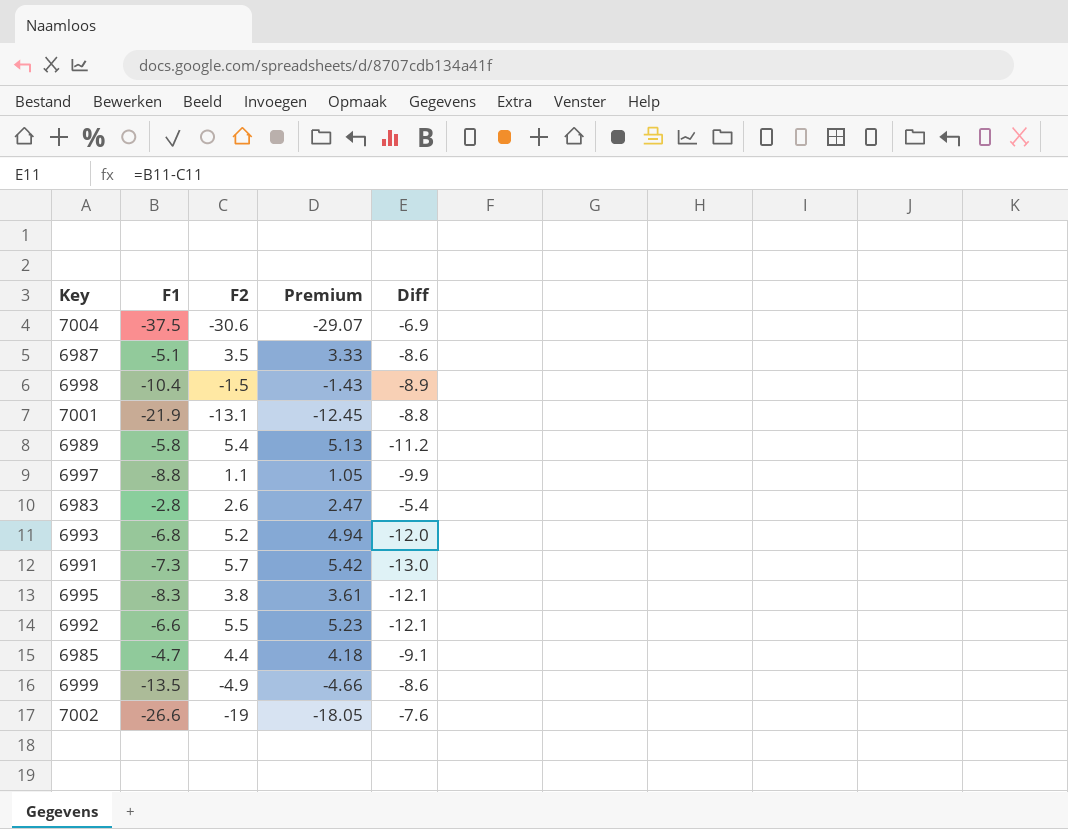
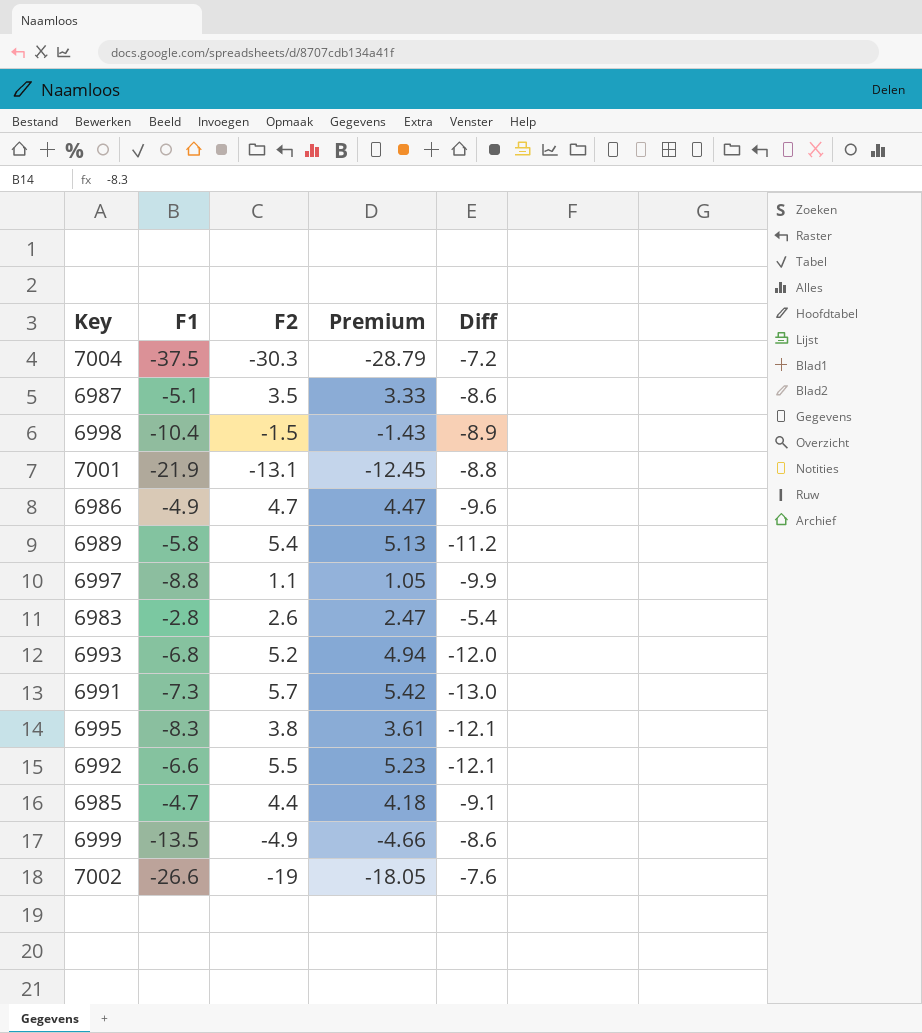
7004 | F2: -30.6 -> -30.3
7004 | Premium: -29.07 -> -28.79
7004 | Diff: -6.9 -> -7.2
row 6986: none -> -4.9 | 4.7 | 4.47 | -9.6

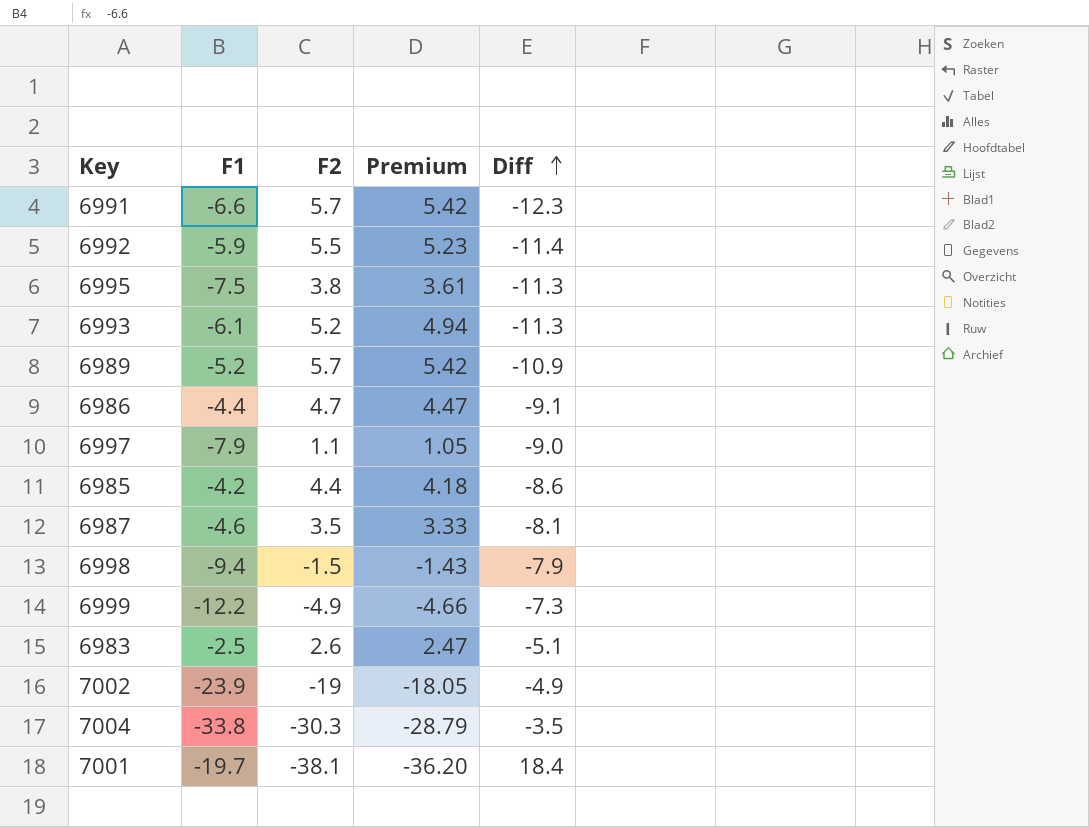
row order: none -> Diff ascending
6991 | F1: -7.3 -> -6.6
6991 | Diff: -13.0 -> -12.3
6992 | F1: -6.6 -> -5.9
6992 | Diff: -12.1 -> -11.4
6995 | F1: -8.3 -> -7.5
6995 | Diff: -12.1 -> -11.3
6993 | F1: -6.8 -> -6.1
6993 | Diff: -12.0 -> -11.3
6989 | F1: -5.8 -> -5.2
6989 | F2: 5.4 -> 5.7
6989 | Premium: 5.13 -> 5.42
6989 | Diff: -11.2 -> -10.9
6986 | F1: -4.9 -> -4.4
6986 | Diff: -9.6 -> -9.1
6997 | F1: -8.8 -> -7.9
6997 | Diff: -9.9 -> -9.0
6985 | F1: -4.7 -> -4.2
6985 | Diff: -9.1 -> -8.6
6987 | F1: -5.1 -> -4.6
6987 | Diff: -8.6 -> -8.1
6998 | F1: -10.4 -> -9.4
6998 | Diff: -8.9 -> -7.9
6999 | F1: -13.5 -> -12.2
6999 | Diff: -8.6 -> -7.3
6983 | F1: -2.8 -> -2.5
6983 | Diff: -5.4 -> -5.1
7002 | F1: -26.6 -> -23.9
7002 | Diff: -7.6 -> -4.9
7004 | F1: -37.5 -> -33.8
7004 | Diff: -7.2 -> -3.5
7001 | F1: -21.9 -> -19.7
7001 | F2: -13.1 -> -38.1
7001 | Premium: -12.45 -> -36.20
7001 | Diff: -8.8 -> 18.4

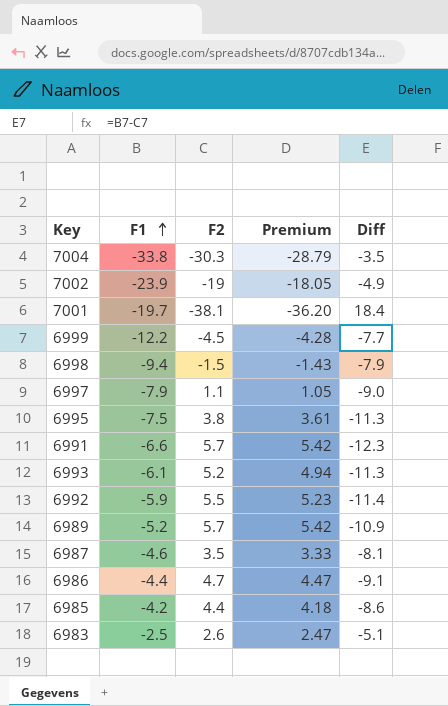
row order: Diff ascending -> F1 ascending
6999 | F2: -4.9 -> -4.5
6999 | Premium: -4.66 -> -4.28
6999 | Diff: -7.3 -> -7.7

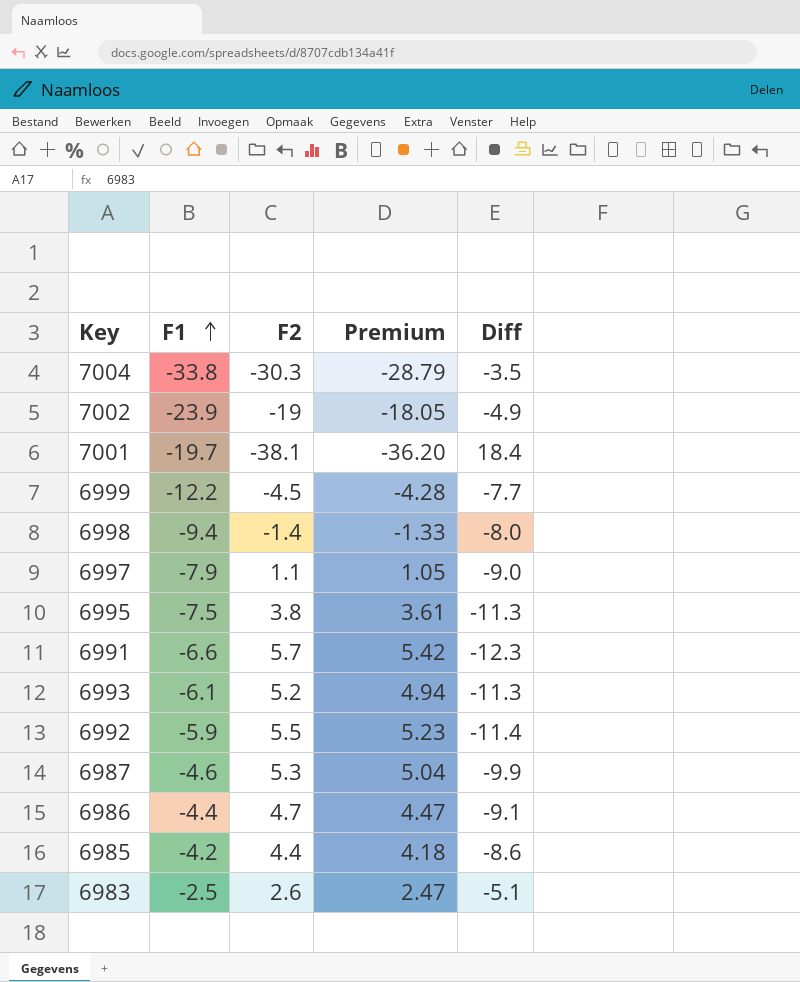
row 6989: -5.2 | 5.7 | 5.42 | -10.9 -> none
6998 | F2: -1.5 -> -1.4
6998 | Premium: -1.43 -> -1.33
6998 | Diff: -7.9 -> -8.0
6987 | F2: 3.5 -> 5.3
6987 | Premium: 3.33 -> 5.04
6987 | Diff: -8.1 -> -9.9

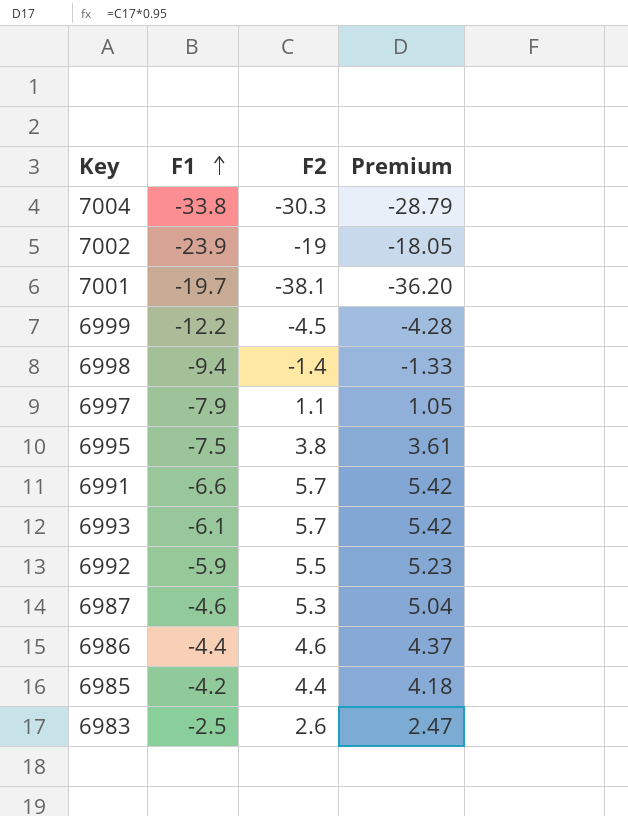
column Diff | formula: [F1] - [F2] -> none
6993 | F2: 5.2 -> 5.7
6993 | Premium: 4.94 -> 5.42
6986 | F2: 4.7 -> 4.6
6986 | Premium: 4.47 -> 4.37

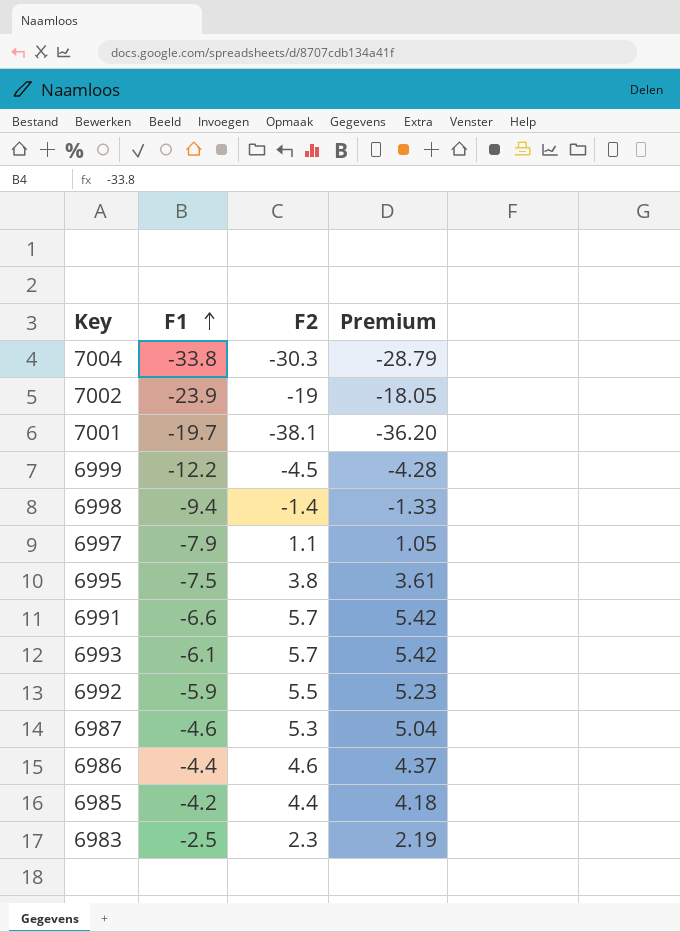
6983 | F2: 2.6 -> 2.3
6983 | Premium: 2.47 -> 2.19

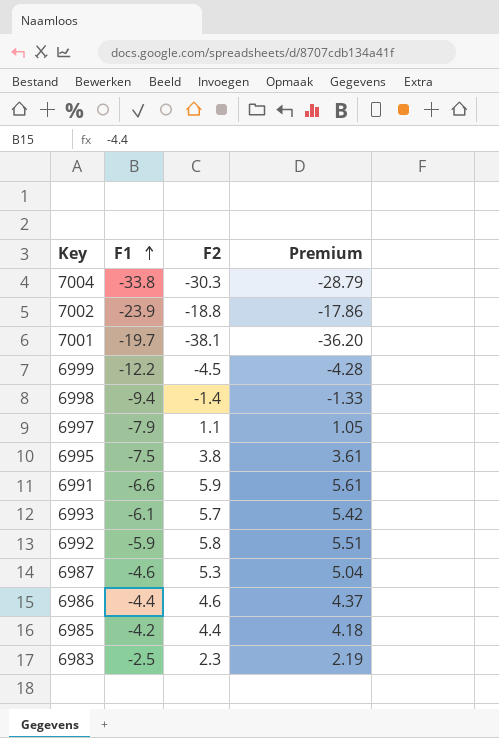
7002 | F2: -19 -> -18.8
7002 | Premium: -18.05 -> -17.86
6991 | F2: 5.7 -> 5.9
6991 | Premium: 5.42 -> 5.61
6992 | F2: 5.5 -> 5.8
6992 | Premium: 5.23 -> 5.51

